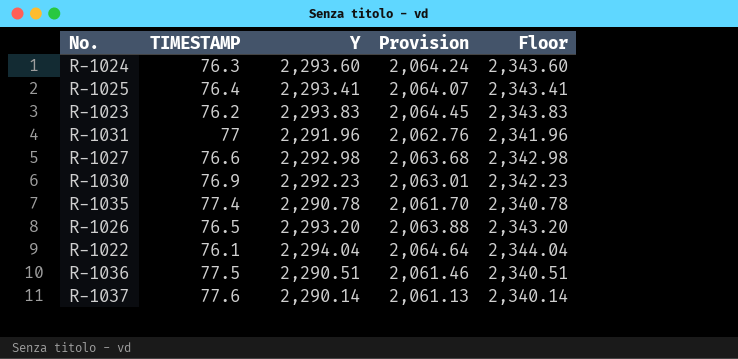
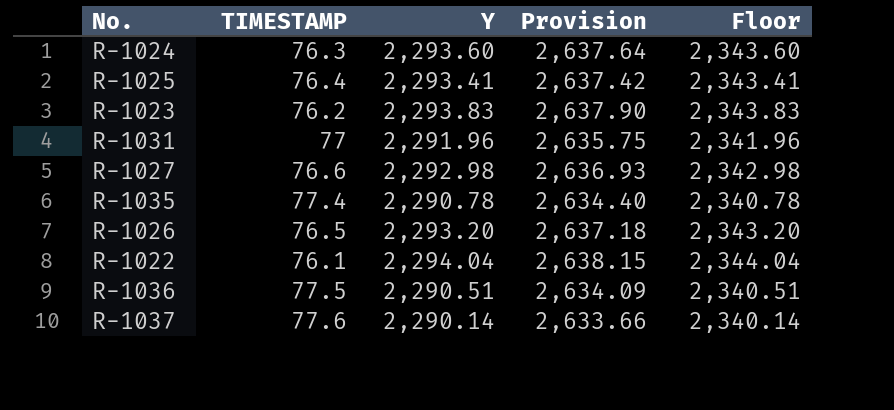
column Provision | formula: [Y] * 0.9 -> [Y] * 1.15
row R-1030: 76.9 | 2,292.23 | 2,063.01 | 2,342.23 -> none

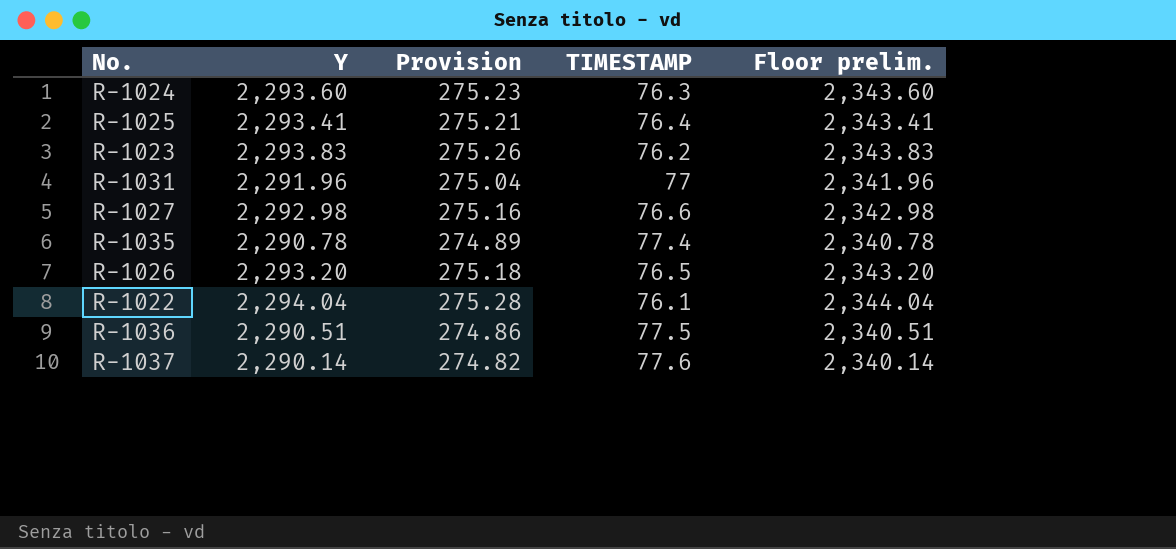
column Provision | formula: [Y] * 1.15 -> [Y] * 0.12
column TIMESTAMP | position: 2 -> 4
column name: Floor -> Floor prelim.

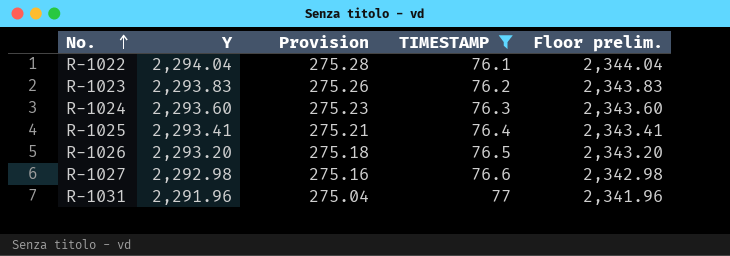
filter: none -> TIMESTAMP <= 77
row order: none -> No. ascending

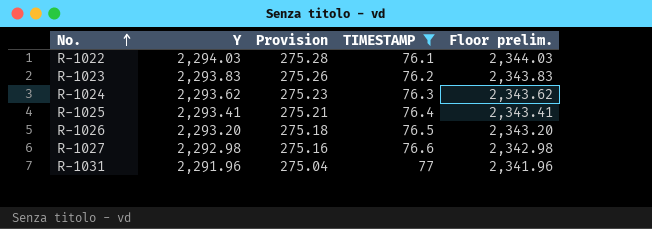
R-1022 | Y: 2,294.04 -> 2,294.03
R-1022 | Floor prelim.: 2,344.04 -> 2,344.03
R-1024 | Y: 2,293.60 -> 2,293.62
R-1024 | Floor prelim.: 2,343.60 -> 2,343.62

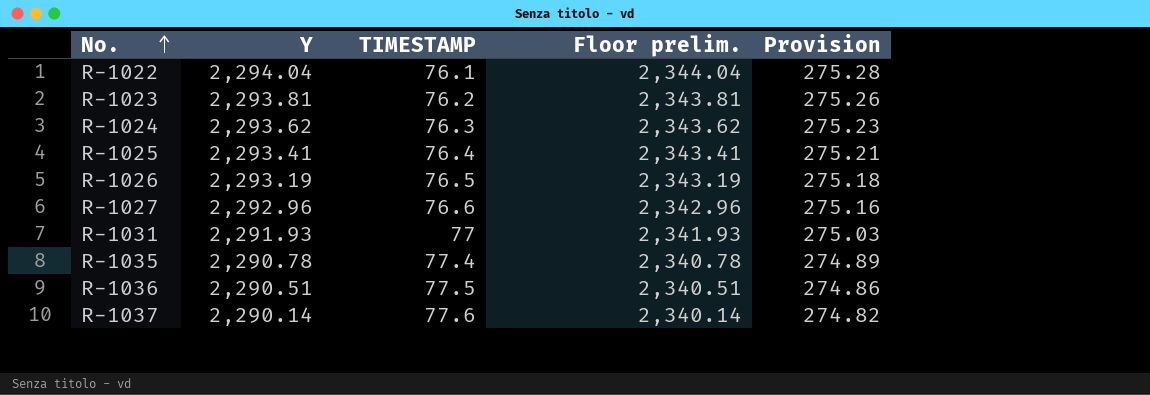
filter: TIMESTAMP <= 77 -> none
column Provision | position: 3 -> 5
R-1022 | Y: 2,294.03 -> 2,294.04
R-1022 | Floor prelim.: 2,344.03 -> 2,344.04
R-1023 | Y: 2,293.83 -> 2,293.81
R-1023 | Floor prelim.: 2,343.83 -> 2,343.81
R-1026 | Y: 2,293.20 -> 2,293.19
R-1026 | Floor prelim.: 2,343.20 -> 2,343.19
R-1027 | Y: 2,292.98 -> 2,292.96
R-1027 | Floor prelim.: 2,342.98 -> 2,342.96
R-1031 | Y: 2,291.96 -> 2,291.93
R-1031 | Floor prelim.: 2,341.96 -> 2,341.93
R-1031 | Provision: 275.04 -> 275.03

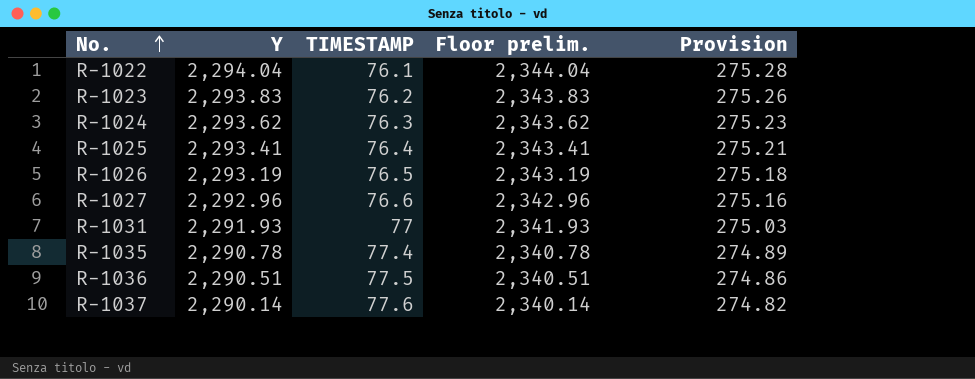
R-1023 | Y: 2,293.81 -> 2,293.83
R-1023 | Floor prelim.: 2,343.81 -> 2,343.83

